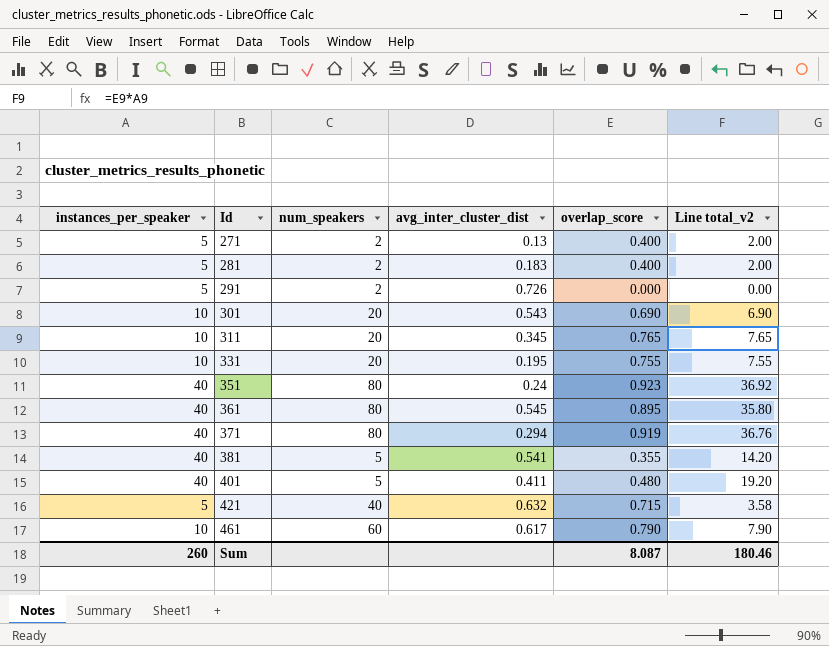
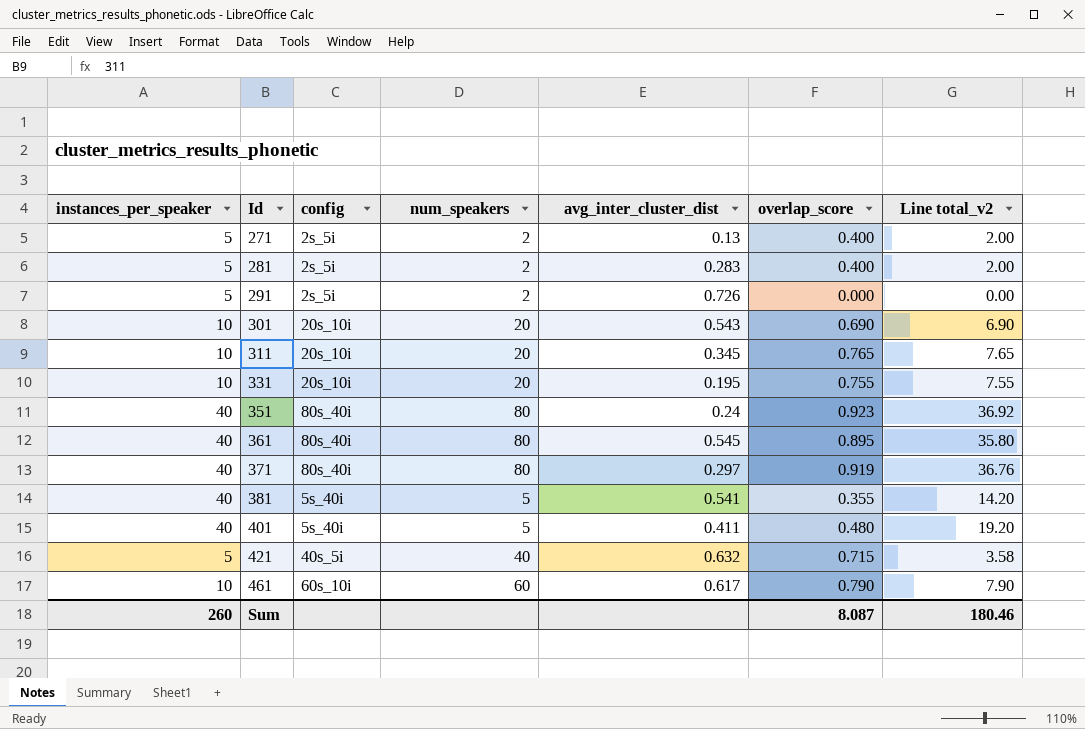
column config | position: none -> 3
281 | avg_inter_cluster_dist: 0.183 -> 0.283
371 | avg_inter_cluster_dist: 0.294 -> 0.297

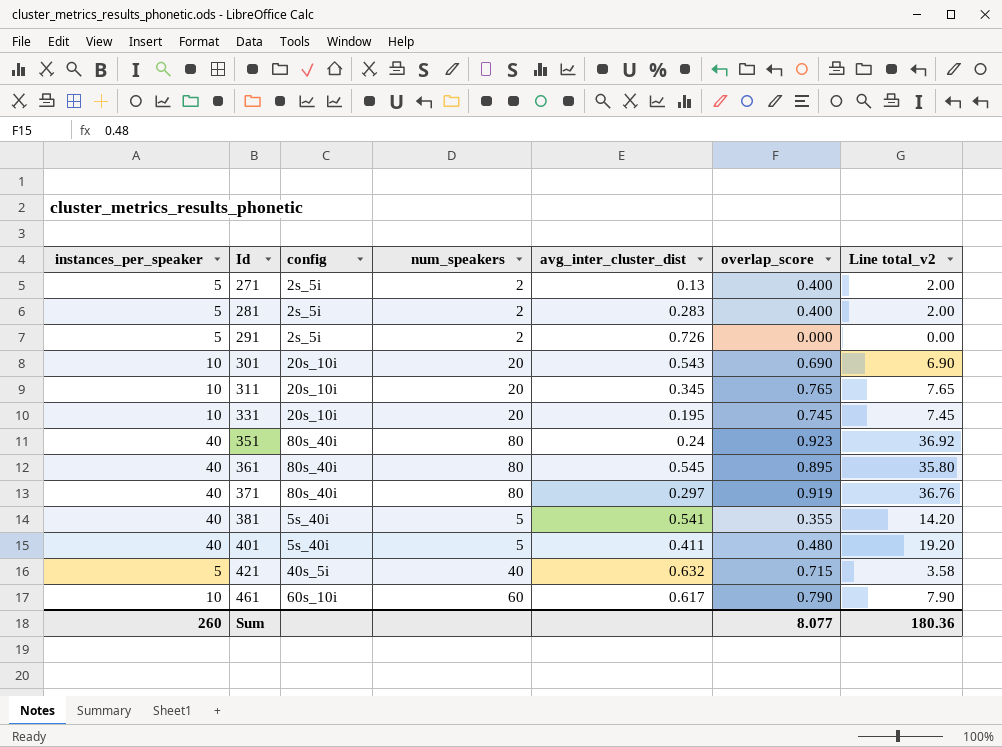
331 | overlap_score: 0.755 -> 0.745
331 | Line total_v2: 7.55 -> 7.45
Sum | overlap_score: 8.087 -> 8.077
Sum | Line total_v2: 180.46 -> 180.36

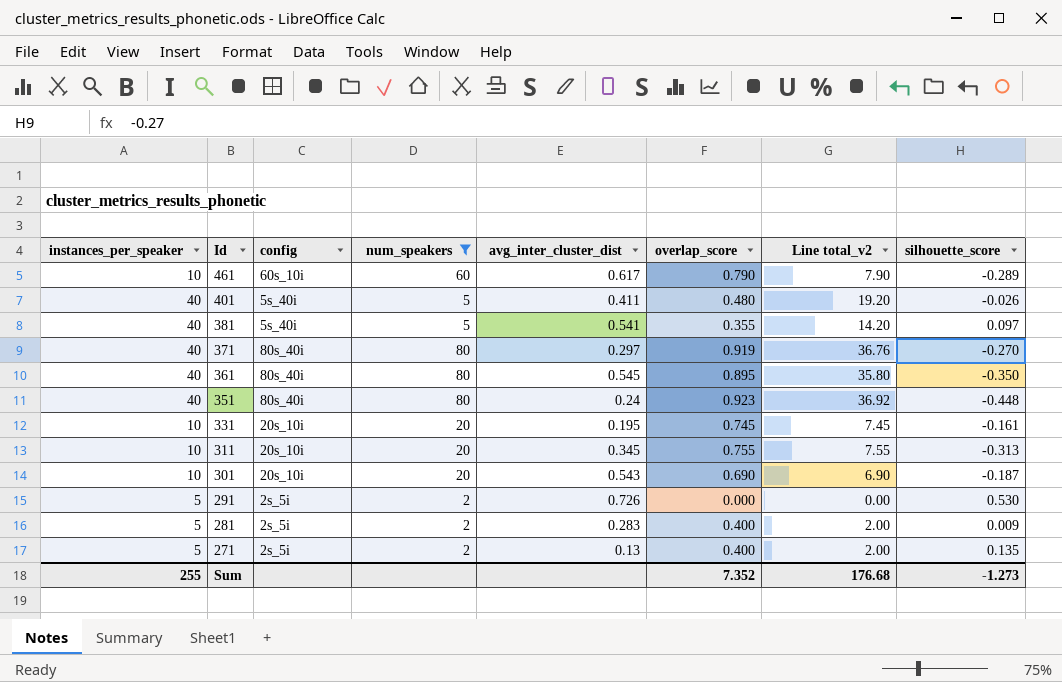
filter: none -> num_speakers != 40
row order: Id ascending -> Id descending
column silhouette_score | position: none -> 8
311 | overlap_score: 0.765 -> 0.755
311 | Line total_v2: 7.65 -> 7.55
Sum | instances_per_speaker: 260 -> 255
Sum | overlap_score: 8.077 -> 7.352
Sum | Line total_v2: 180.36 -> 176.68

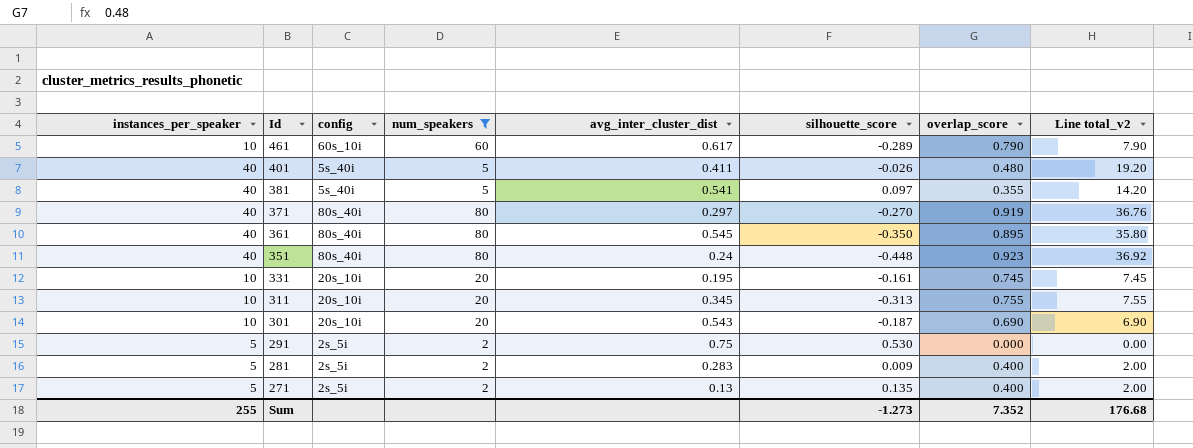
column silhouette_score | position: 8 -> 6
291 | avg_inter_cluster_dist: 0.726 -> 0.75

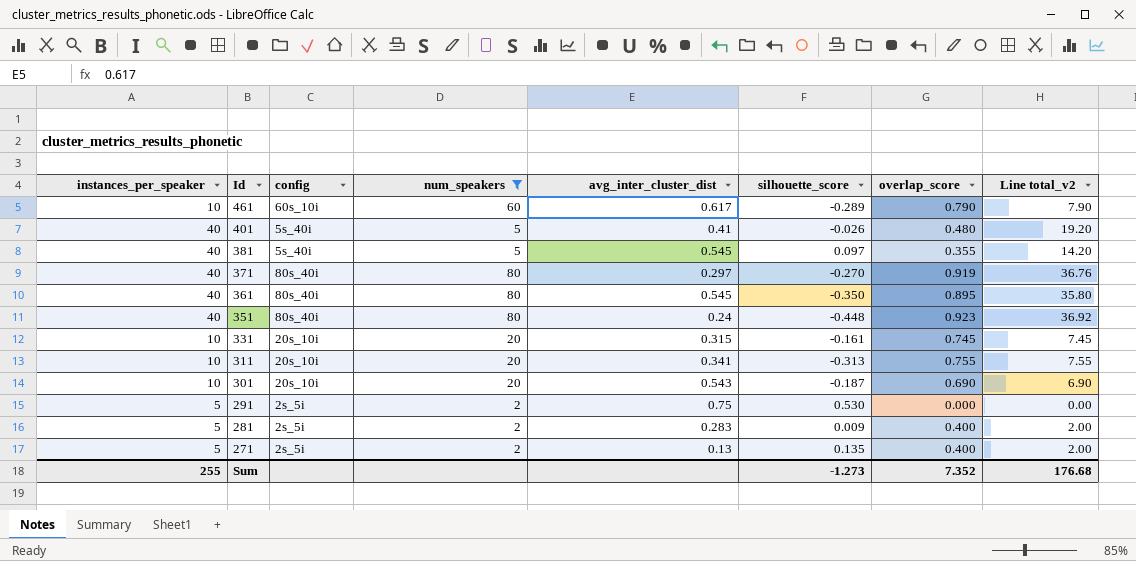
401 | avg_inter_cluster_dist: 0.411 -> 0.41
381 | avg_inter_cluster_dist: 0.541 -> 0.545
331 | avg_inter_cluster_dist: 0.195 -> 0.315
311 | avg_inter_cluster_dist: 0.345 -> 0.341

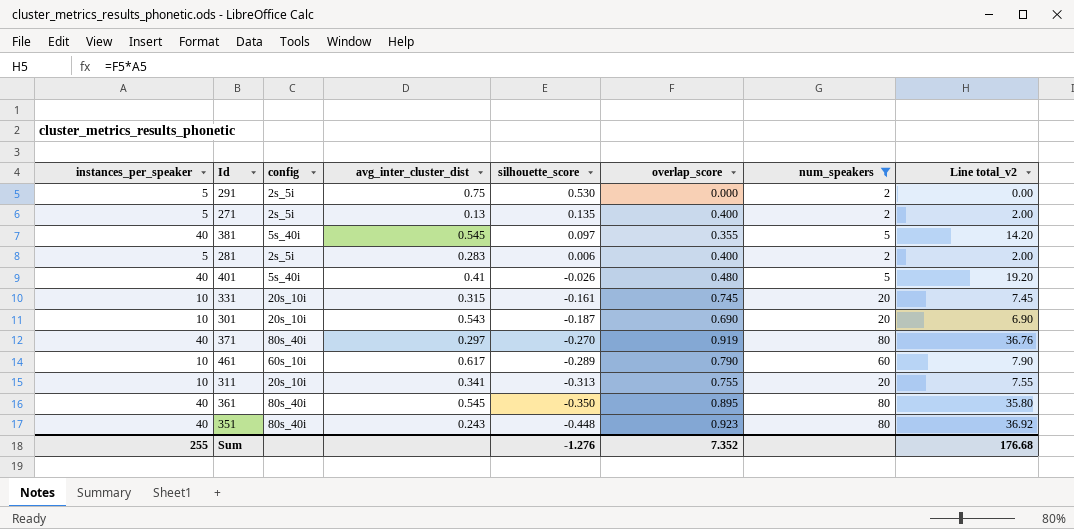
row order: Id descending -> silhouette_score descending
column num_speakers | position: 4 -> 7
281 | silhouette_score: 0.009 -> 0.006
351 | avg_inter_cluster_dist: 0.24 -> 0.243
Sum | silhouette_score: -1.273 -> -1.276

